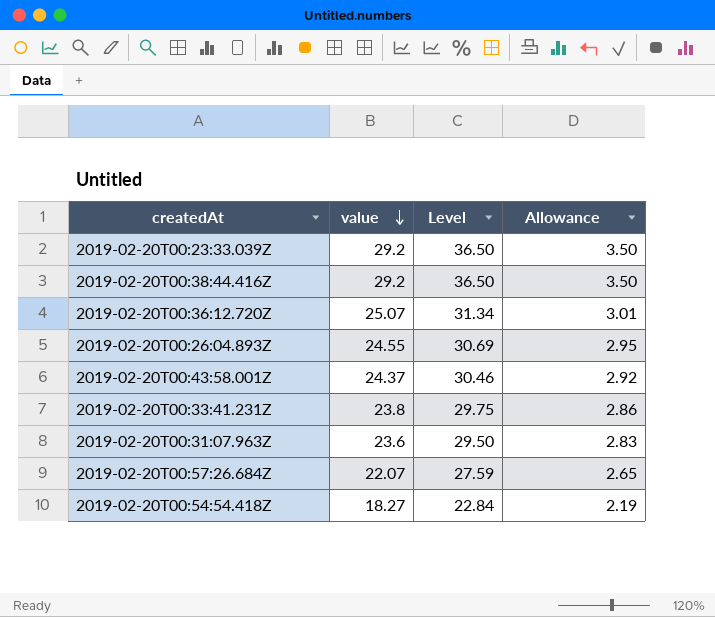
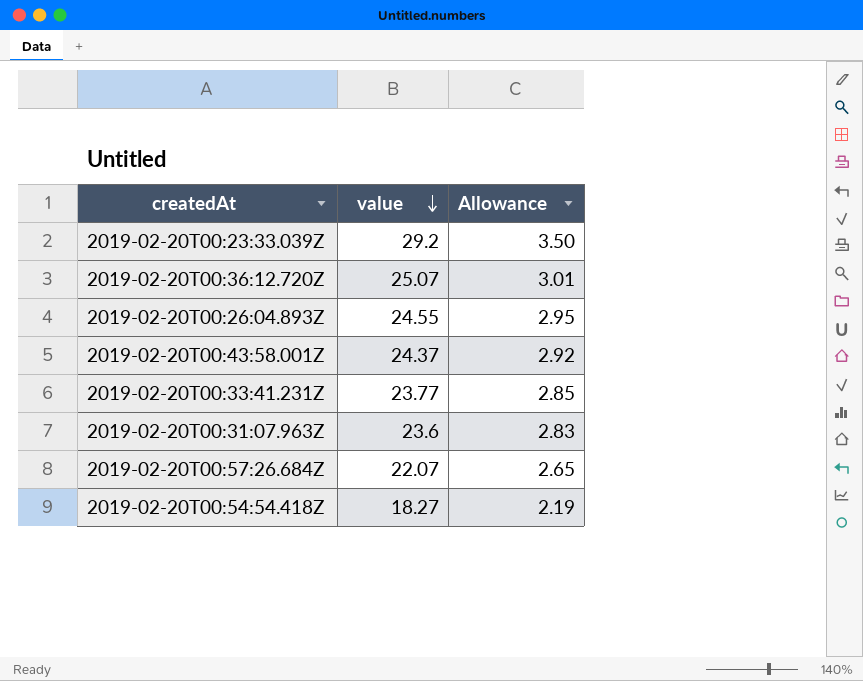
column Level | formula: [value] * 1.25 -> none
row 2019-02-20T00:38:44.416Z: 29.2 | 36.50 | 3.50 -> none
2019-02-20T00:33:41.231Z | value: 23.8 -> 23.77
2019-02-20T00:33:41.231Z | Allowance: 2.86 -> 2.85

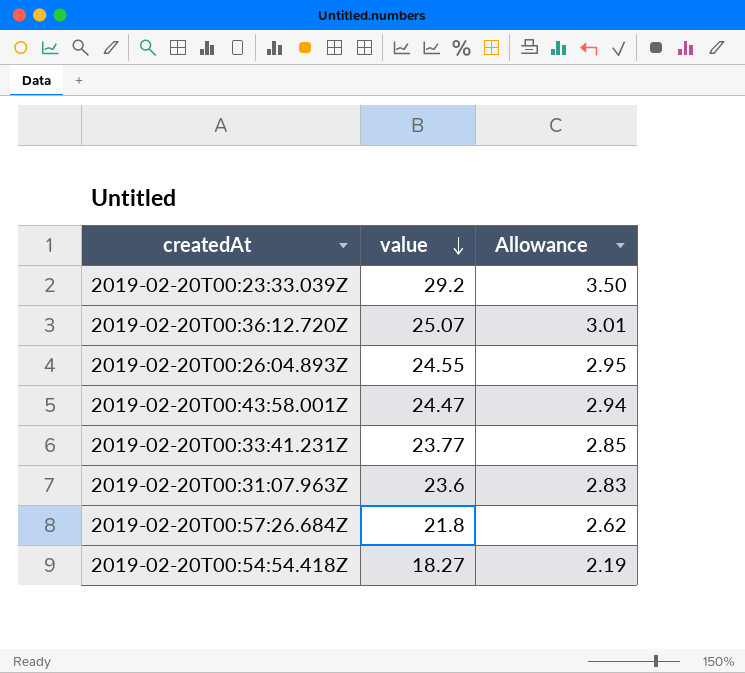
2019-02-20T00:43:58.001Z | value: 24.37 -> 24.47
2019-02-20T00:43:58.001Z | Allowance: 2.92 -> 2.94
2019-02-20T00:57:26.684Z | value: 22.07 -> 21.8
2019-02-20T00:57:26.684Z | Allowance: 2.65 -> 2.62

